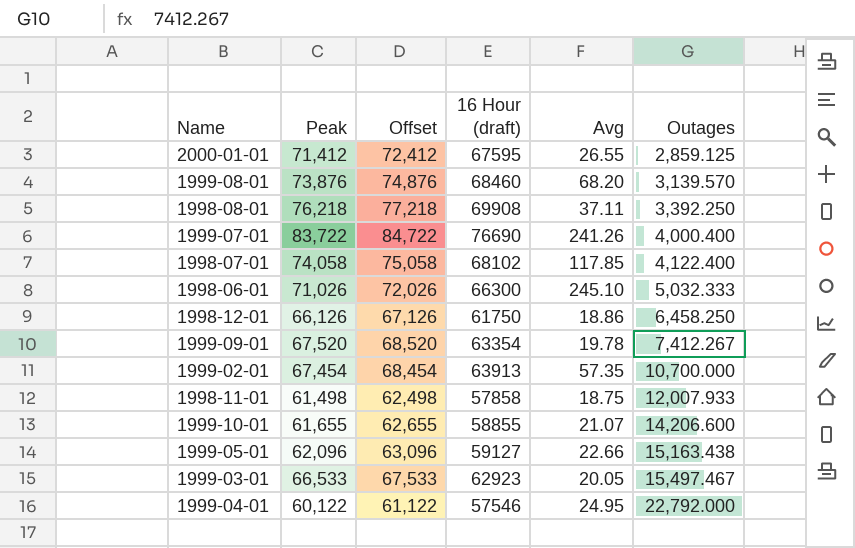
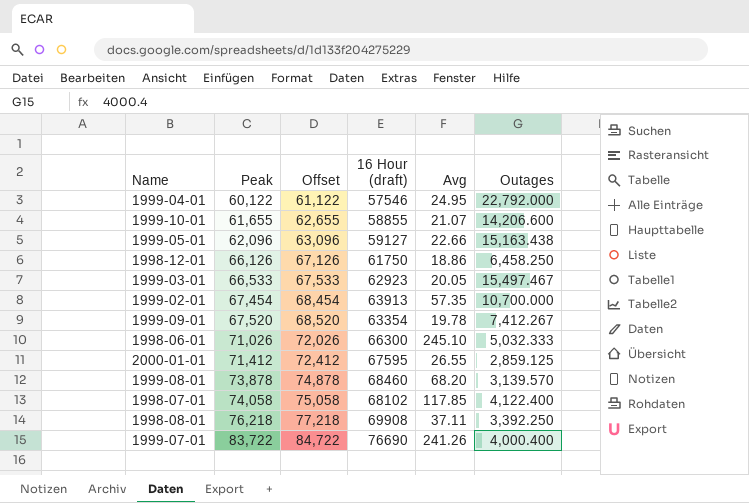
row order: Outages ascending -> Peak ascending
row 1998-11-01: 61,498 | 62,498 | 57858 | 18.75 | 12,007.933 -> none
1999-08-01 | Peak: 73,876 -> 73,878
1999-08-01 | Offset: 74,876 -> 74,878

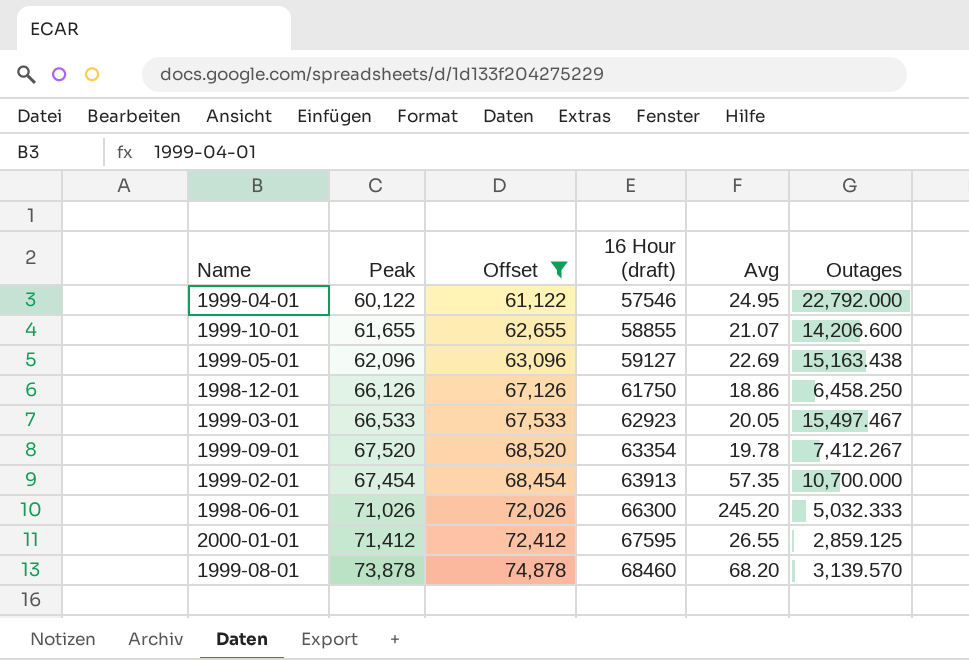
filter: none -> Offset <= 74,878
row order: Peak ascending -> 16 Hour (draft) ascending
1999-05-01 | Avg: 22.66 -> 22.69
1998-06-01 | Avg: 245.10 -> 245.20

